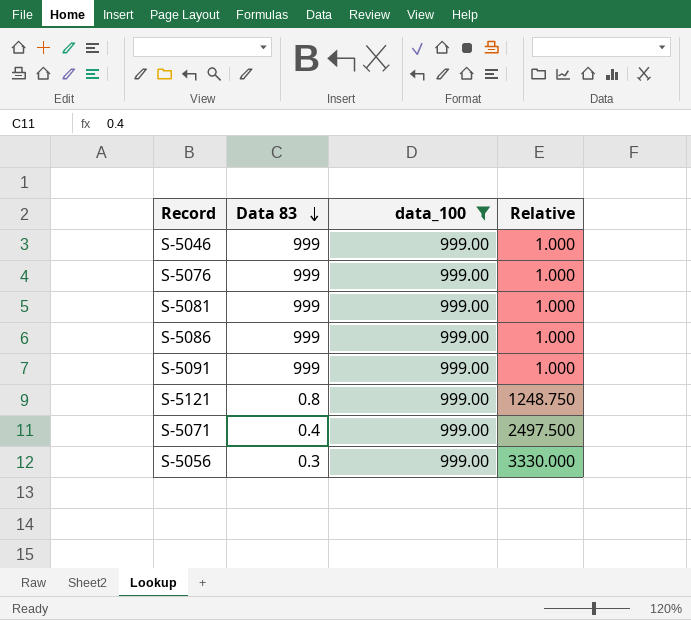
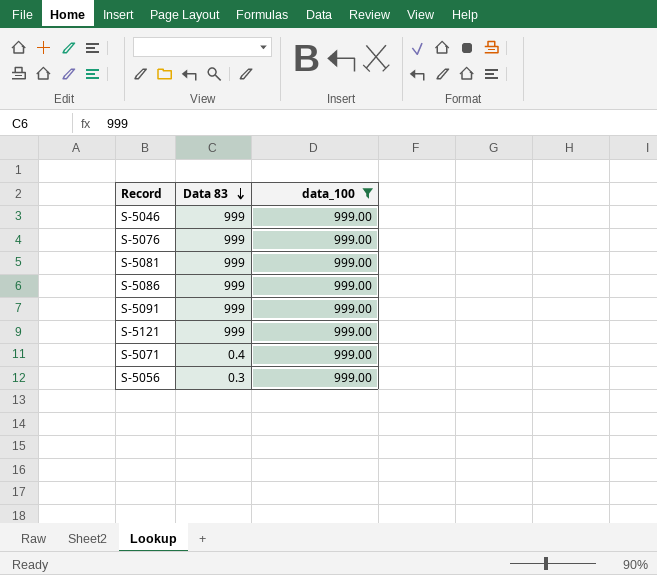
column Relative | formula: [data_100] / [Data 83] -> none
S-5121 | Data 83: 0.8 -> 999

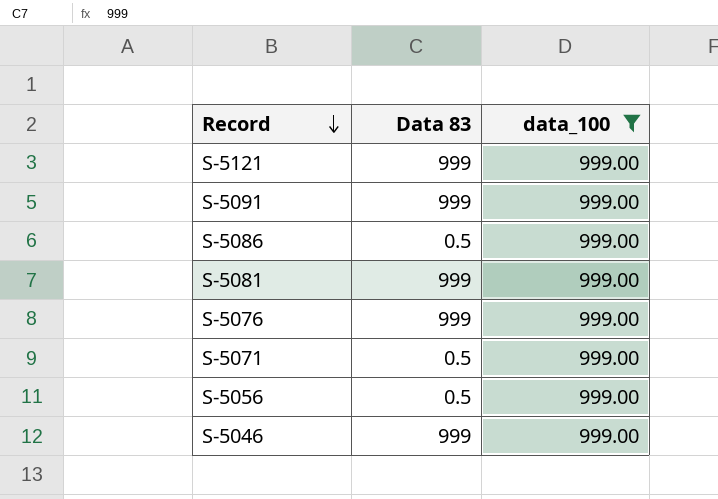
row order: Data 83 descending -> Record descending
S-5086 | Data 83: 999 -> 0.5
S-5071 | Data 83: 0.4 -> 0.5
S-5056 | Data 83: 0.3 -> 0.5

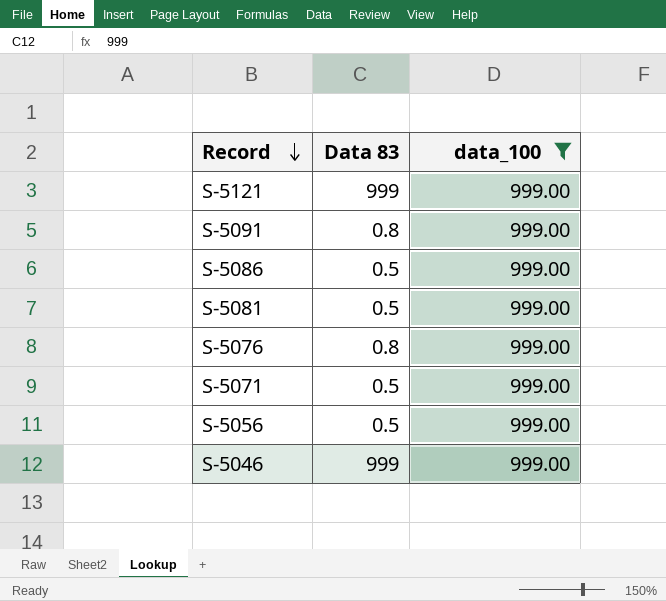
S-5091 | Data 83: 999 -> 0.8
S-5081 | Data 83: 999 -> 0.5
S-5076 | Data 83: 999 -> 0.8

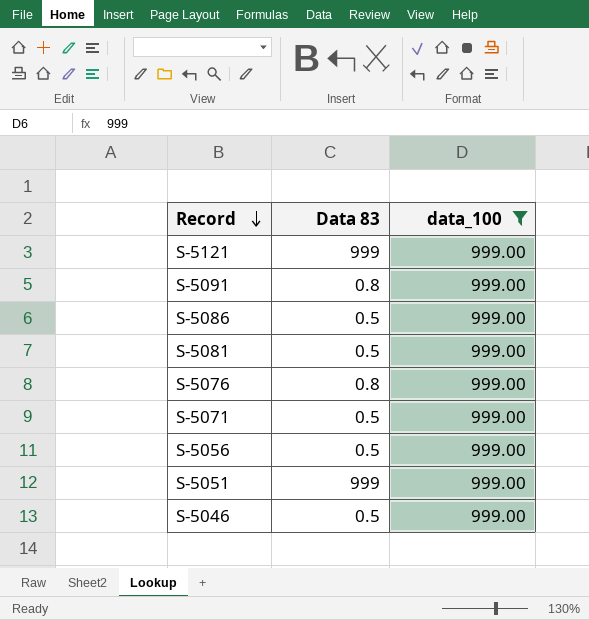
row S-5051: none -> 999 | 999.00
S-5046 | Data 83: 999 -> 0.5

